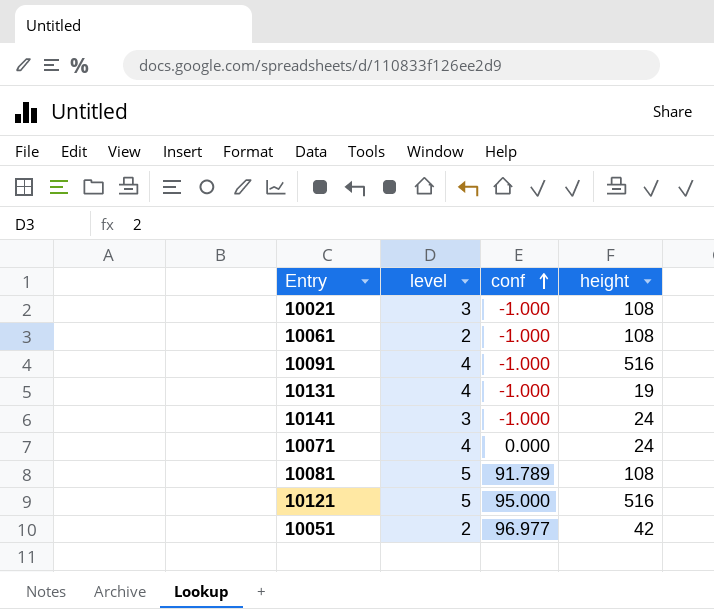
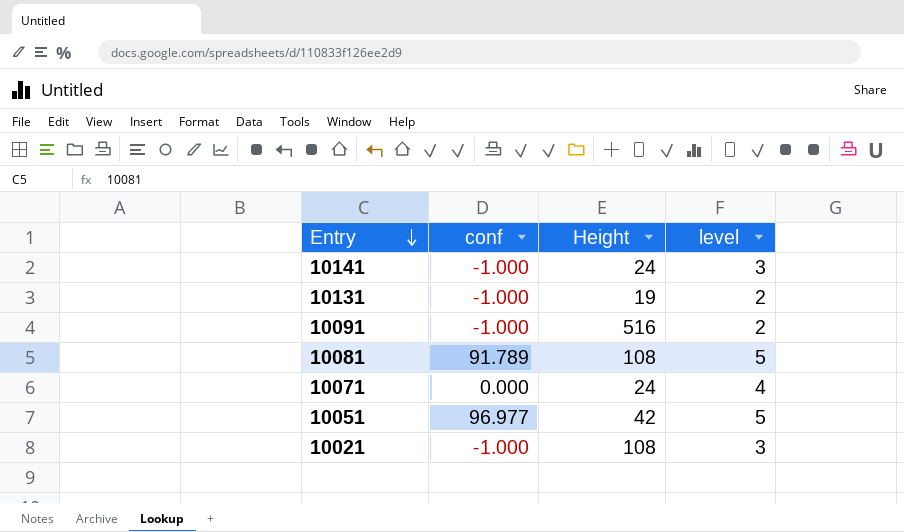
row order: conf ascending -> Entry descending
column name: height -> Height
column level | position: 2 -> 4
row 10061: 2 | -1.000 | 108 -> none
row 10121: 5 | 95.000 | 516 -> none
10131 | level: 4 -> 2
10091 | level: 4 -> 2
10051 | level: 2 -> 5

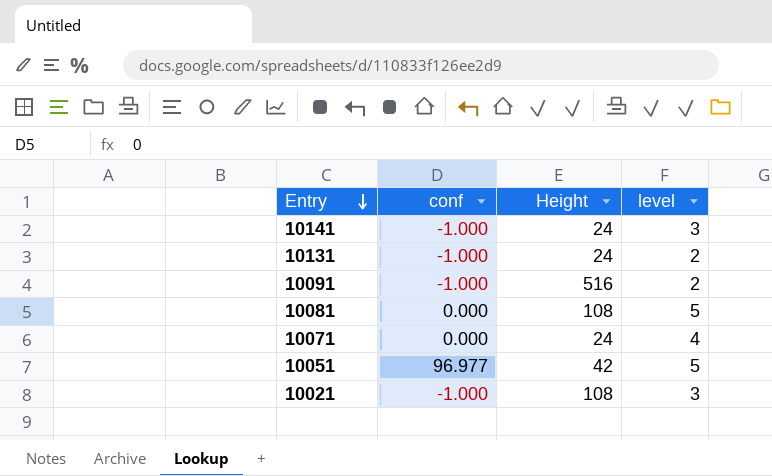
10131 | Height: 19 -> 24
10081 | conf: 91.789 -> 0.000

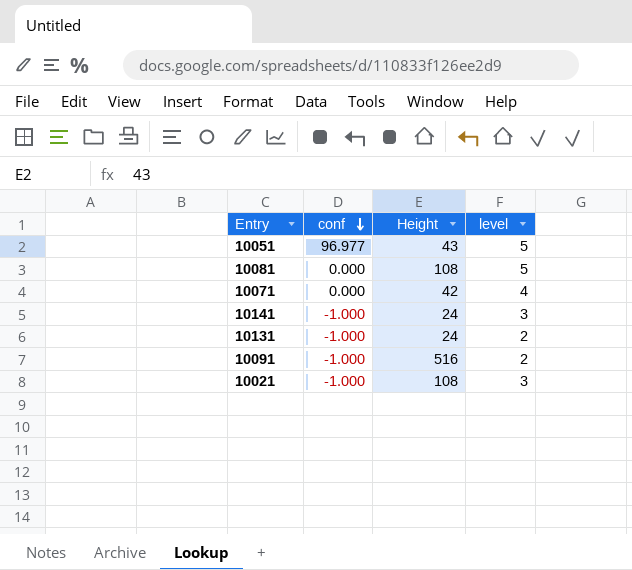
row order: Entry descending -> conf descending
10051 | Height: 42 -> 43
10071 | Height: 24 -> 42

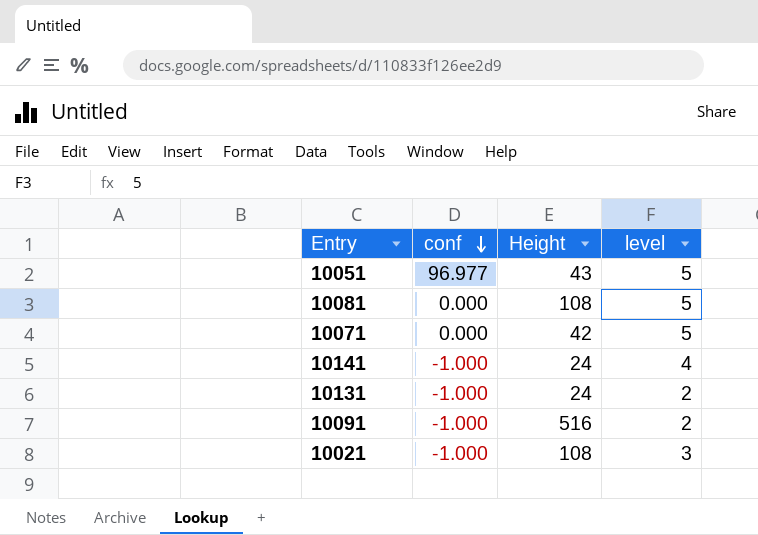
10071 | level: 4 -> 5
10141 | level: 3 -> 4

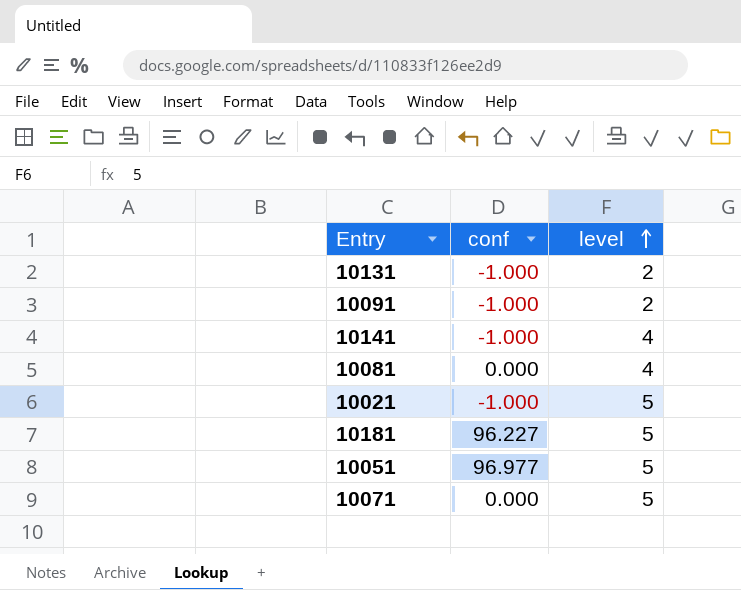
row order: conf descending -> level ascending
column Height | position: 3 -> none
10081 | level: 5 -> 4
10021 | level: 3 -> 5
row 10181: none -> 96.227 | 5

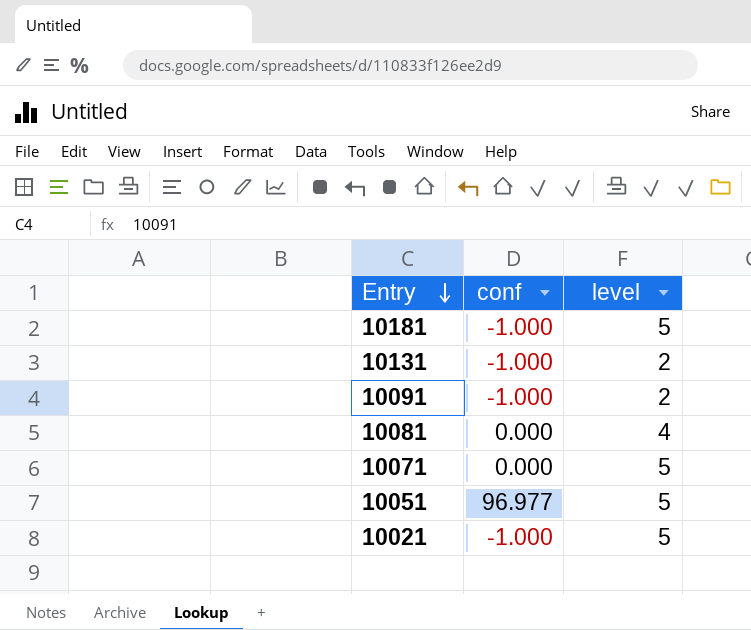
row order: level ascending -> Entry descending
row 10141: -1.000 | 4 -> none
10181 | conf: 96.227 -> -1.000

